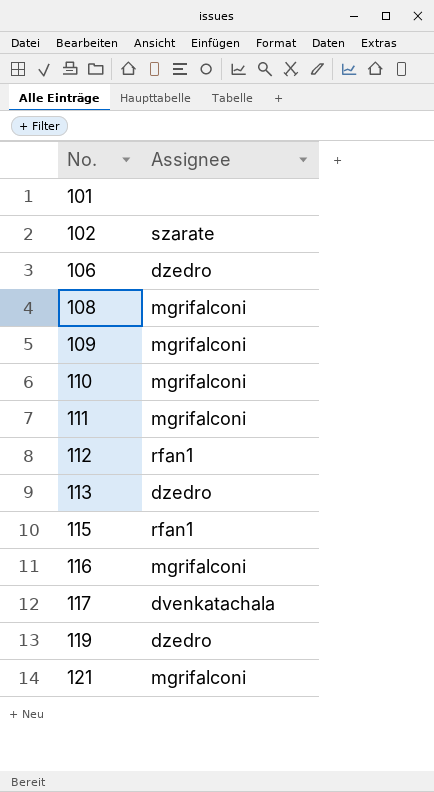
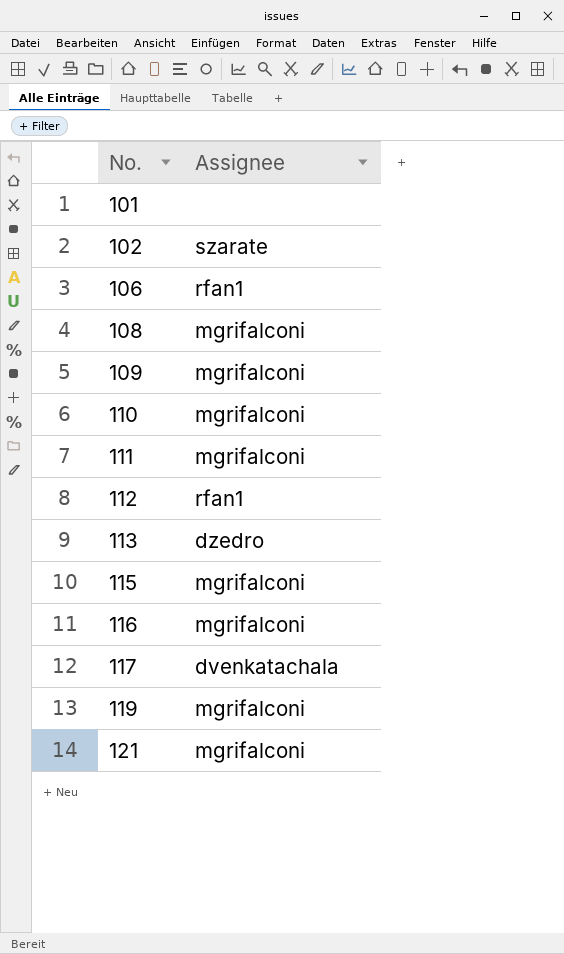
106 | Assignee: dzedro -> rfan1
115 | Assignee: rfan1 -> mgrifalconi
119 | Assignee: dzedro -> mgrifalconi

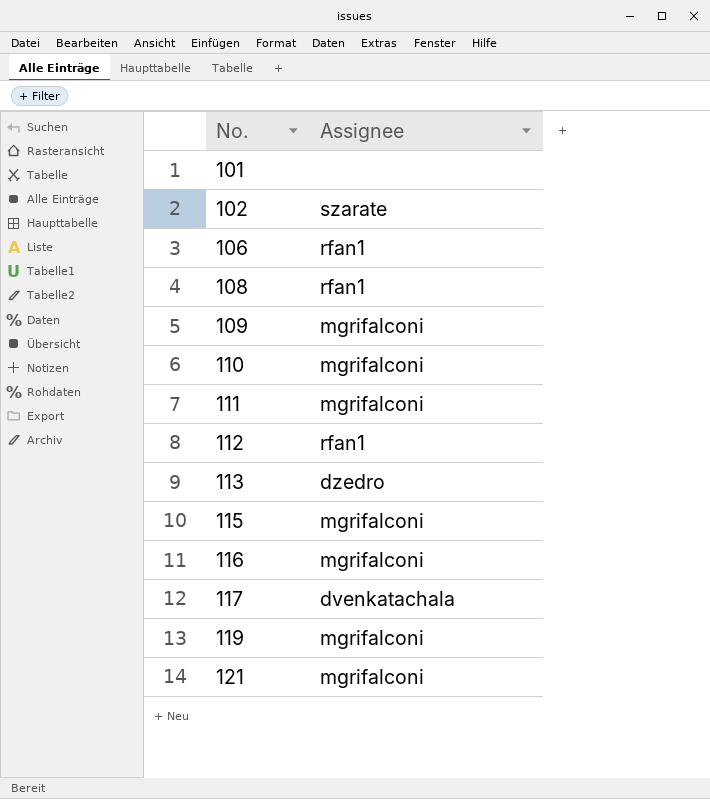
108 | Assignee: mgrifalconi -> rfan1

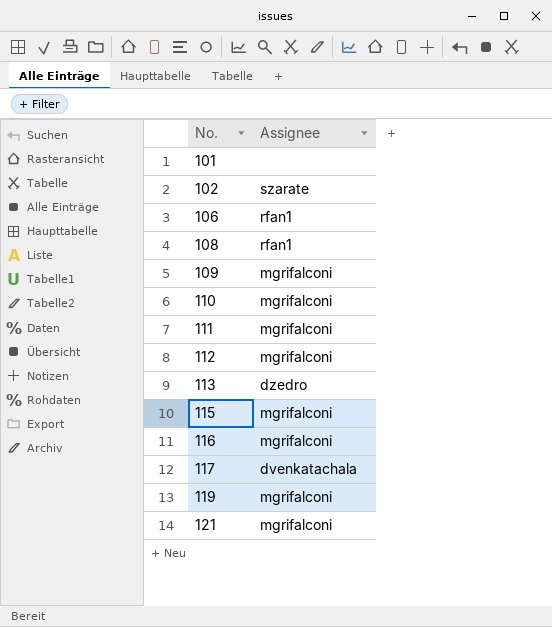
112 | Assignee: rfan1 -> mgrifalconi

